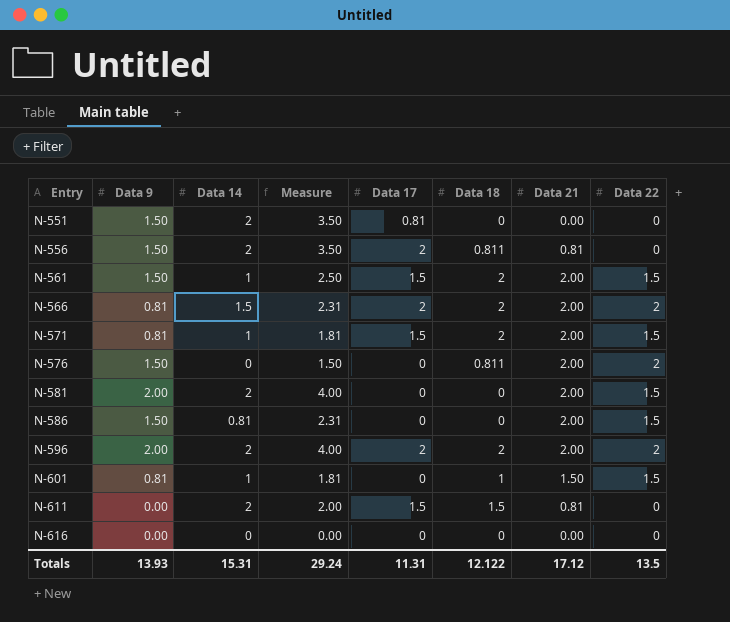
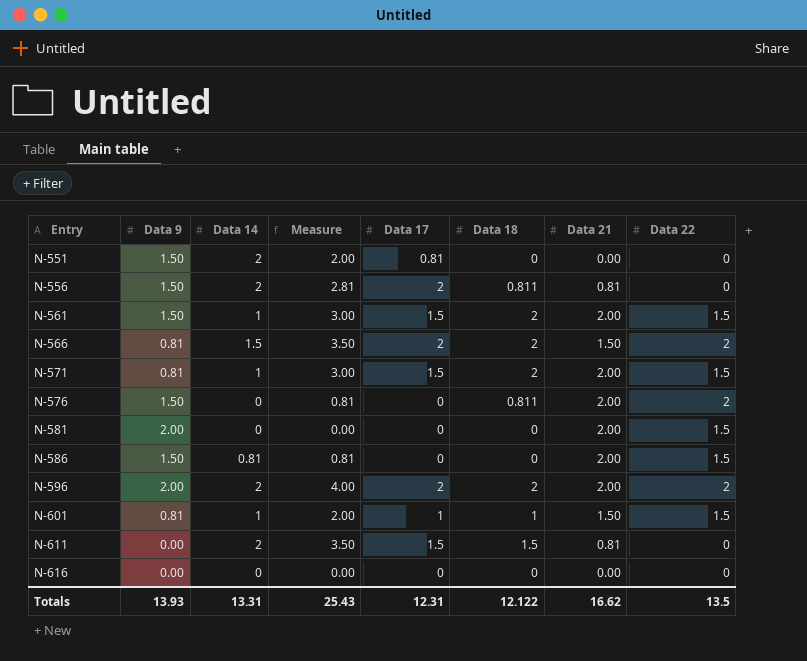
column Measure | formula: [Data 9] + [Data 14] -> [Data 14] + [Data 18]
N-566 | Data 21: 2.00 -> 1.50
N-581 | Data 14: 2 -> 0
N-601 | Data 17: 0 -> 1
Totals | Data 14: 15.31 -> 13.31
Totals | Measure: 29.24 -> 25.43
Totals | Data 17: 11.31 -> 12.31
Totals | Data 21: 17.12 -> 16.62

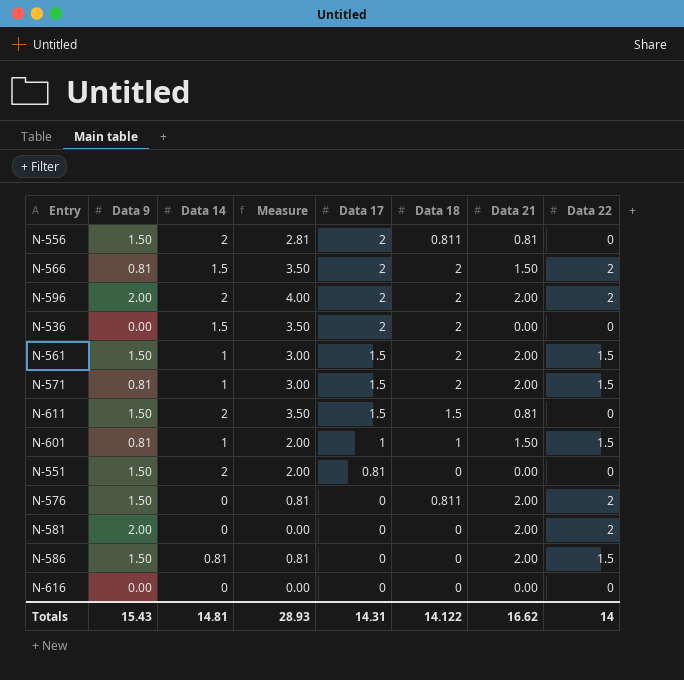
row order: Entry ascending -> Data 17 descending
row N-536: none -> 0.00 | 1.5 | 3.50 | 2 | 2 | 0.00 | 0
N-611 | Data 9: 0.00 -> 1.50
N-581 | Data 22: 1.5 -> 2
Totals | Data 9: 13.93 -> 15.43
Totals | Data 14: 13.31 -> 14.81
Totals | Measure: 25.43 -> 28.93
Totals | Data 17: 12.31 -> 14.31
Totals | Data 18: 12.122 -> 14.122
Totals | Data 22: 13.5 -> 14

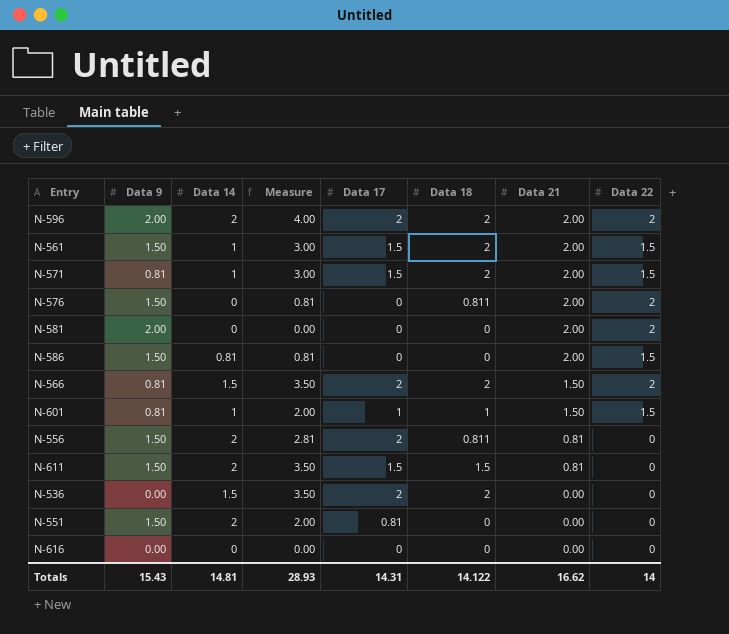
row order: Data 17 descending -> Data 21 descending

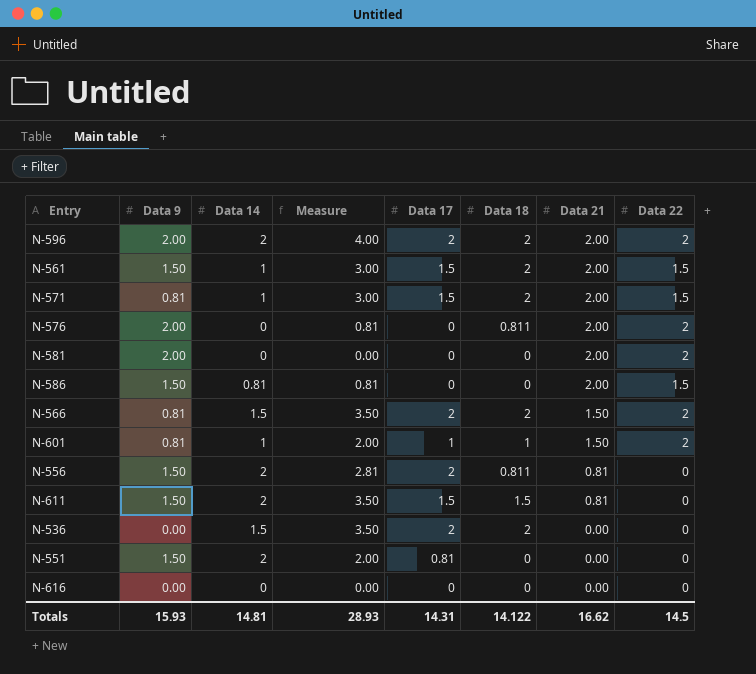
N-576 | Data 9: 1.50 -> 2.00
N-601 | Data 22: 1.5 -> 2
Totals | Data 9: 15.43 -> 15.93
Totals | Data 22: 14 -> 14.5

